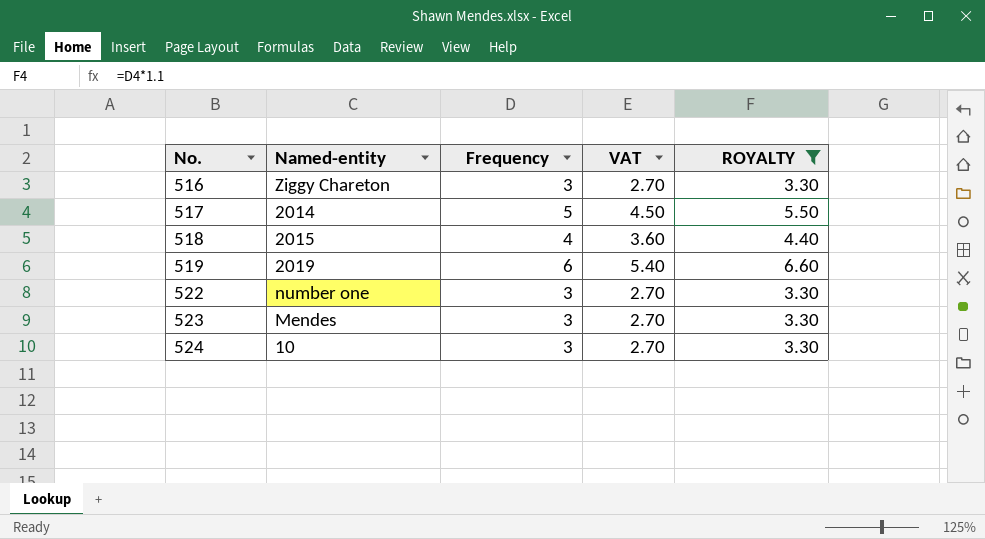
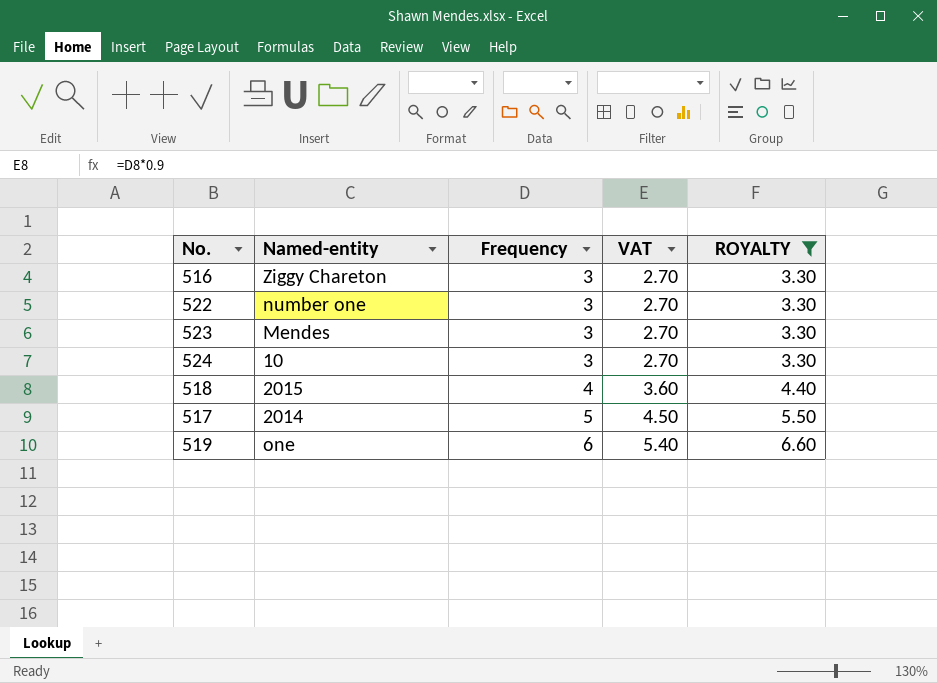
row order: No. ascending -> Frequency ascending
519 | Named-entity: 2019 -> one

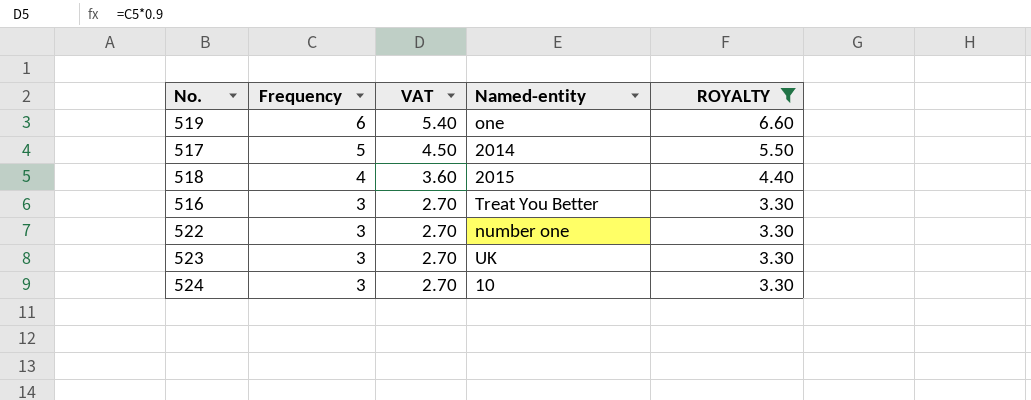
row order: Frequency ascending -> Frequency descending
column Named-entity | position: 2 -> 4
516 | Named-entity: Ziggy Chareton -> Treat You Better
523 | Named-entity: Mendes -> UK

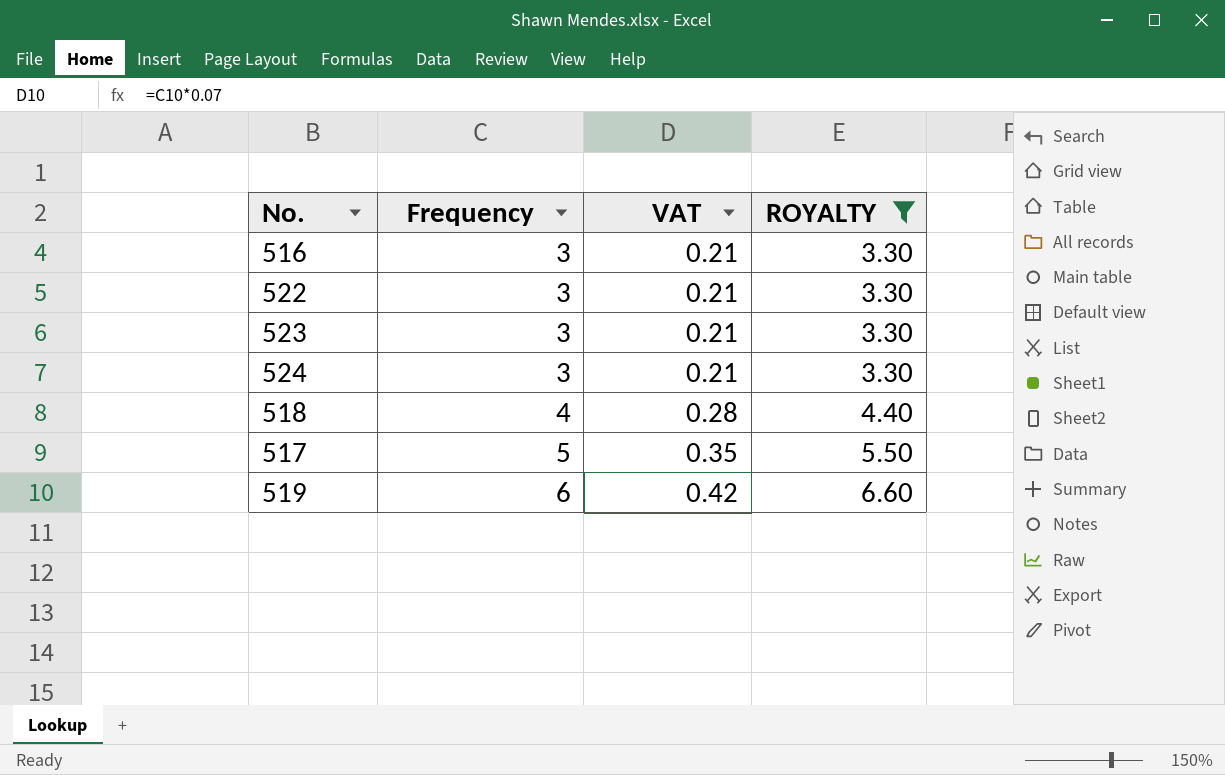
row order: Frequency descending -> Frequency ascending
column Named-entity | position: 4 -> none
column VAT | formula: [Frequency] * 0.9 -> [Frequency] * 0.07

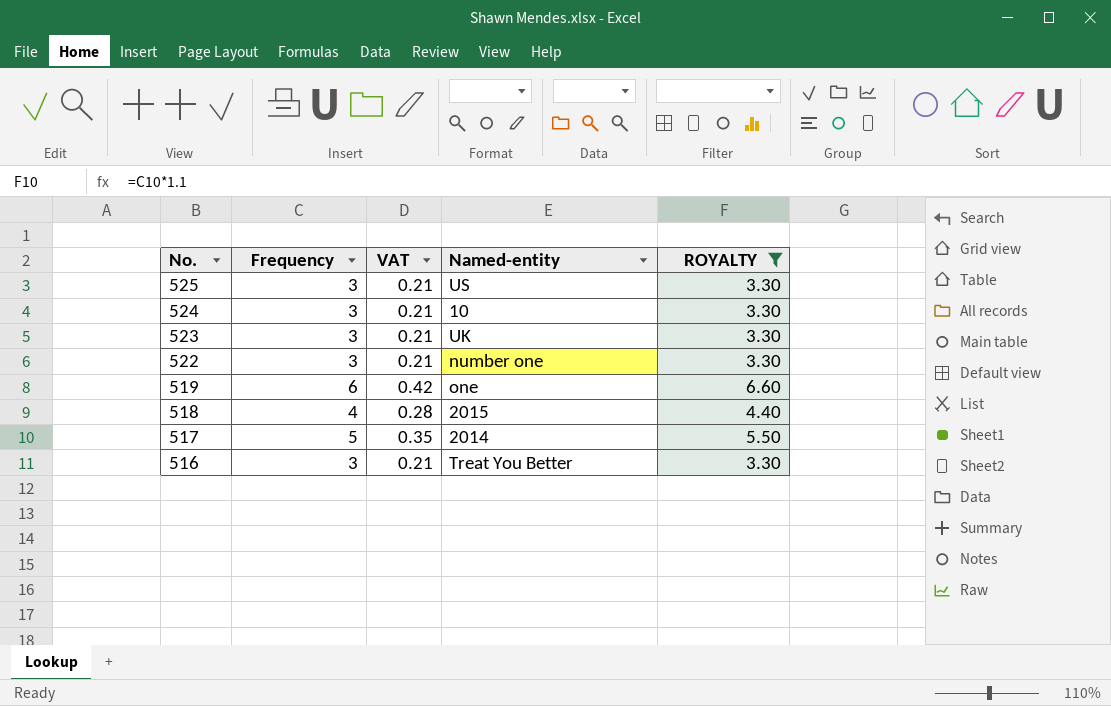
row order: Frequency ascending -> No. descending
column Named-entity | position: none -> 4
row 525: none -> 3 | 0.21 | US | 3.30

